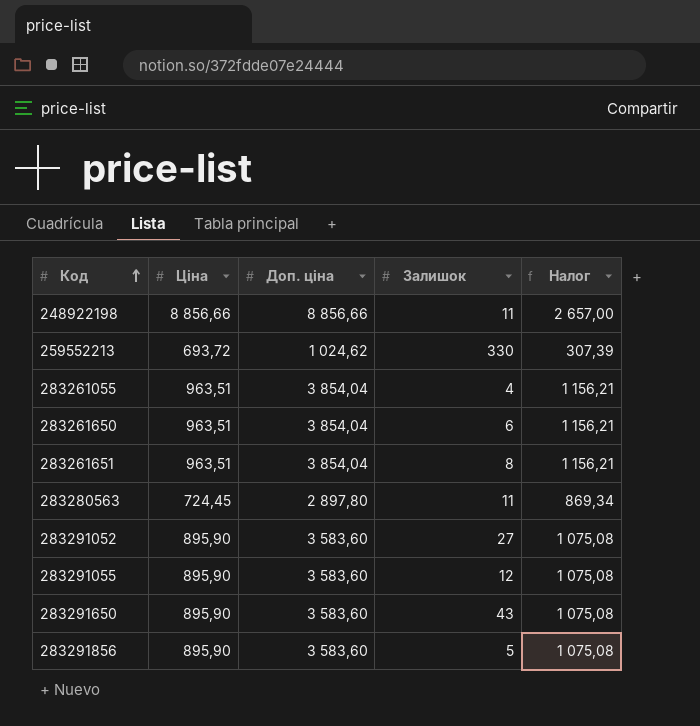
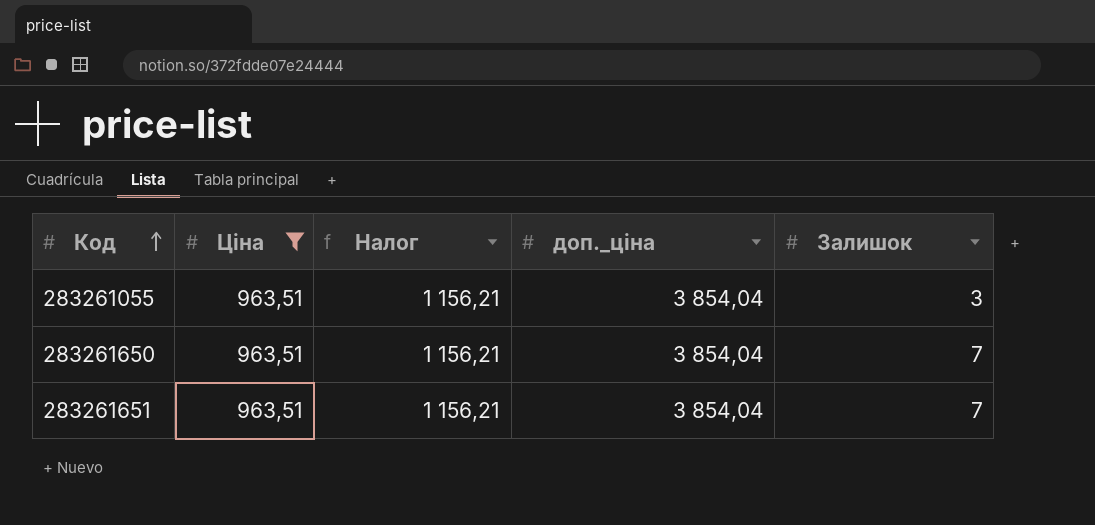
filter: none -> Ціна = 963,51
column Налог | position: 5 -> 3
column name: Доп. ціна -> доп._ціна
283261055 | Залишок: 4 -> 3
283261650 | Залишок: 6 -> 7
283261651 | Залишок: 8 -> 7

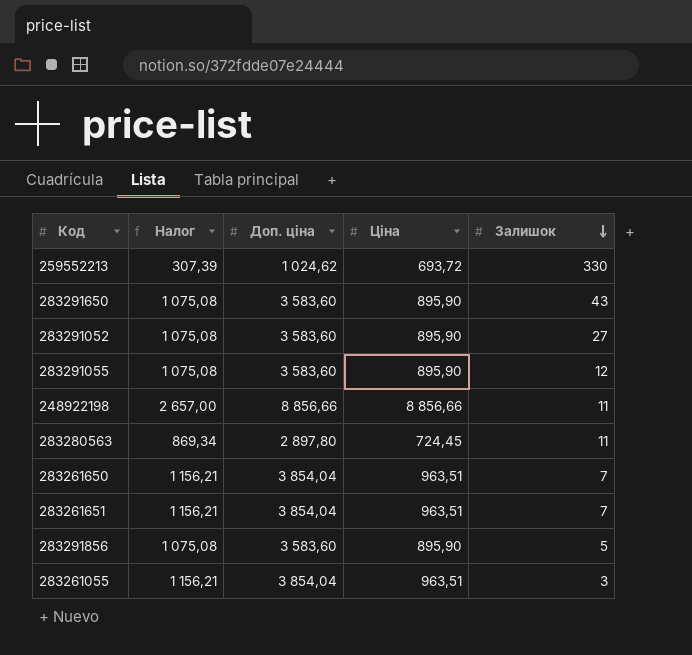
filter: Ціна = 963,51 -> none
row order: Код ascending -> Залишок descending
column name: доп._ціна -> Доп. ціна
column Ціна | position: 2 -> 4

